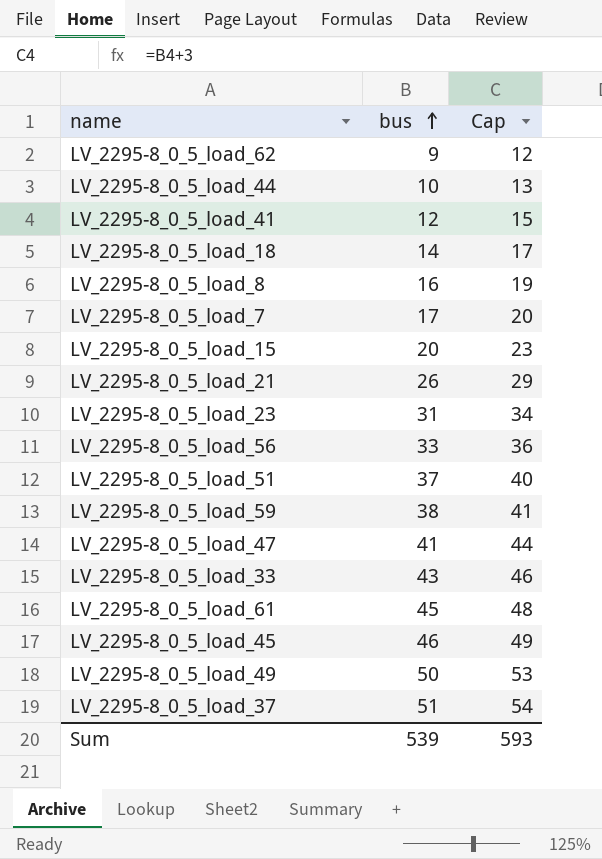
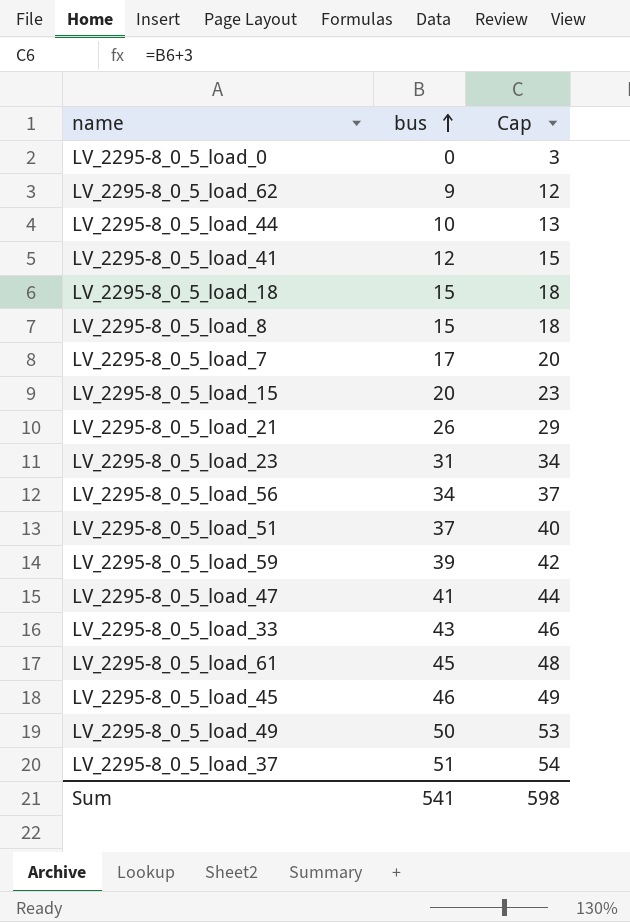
row LV_2295-8_0_5_load_0: none -> 0 | 3
LV_2295-8_0_5_load_18 | bus: 14 -> 15
LV_2295-8_0_5_load_18 | Cap: 17 -> 18
LV_2295-8_0_5_load_8 | bus: 16 -> 15
LV_2295-8_0_5_load_8 | Cap: 19 -> 18
LV_2295-8_0_5_load_56 | bus: 33 -> 34
LV_2295-8_0_5_load_56 | Cap: 36 -> 37
LV_2295-8_0_5_load_59 | bus: 38 -> 39
LV_2295-8_0_5_load_59 | Cap: 41 -> 42
Sum | bus: 539 -> 541
Sum | Cap: 593 -> 598

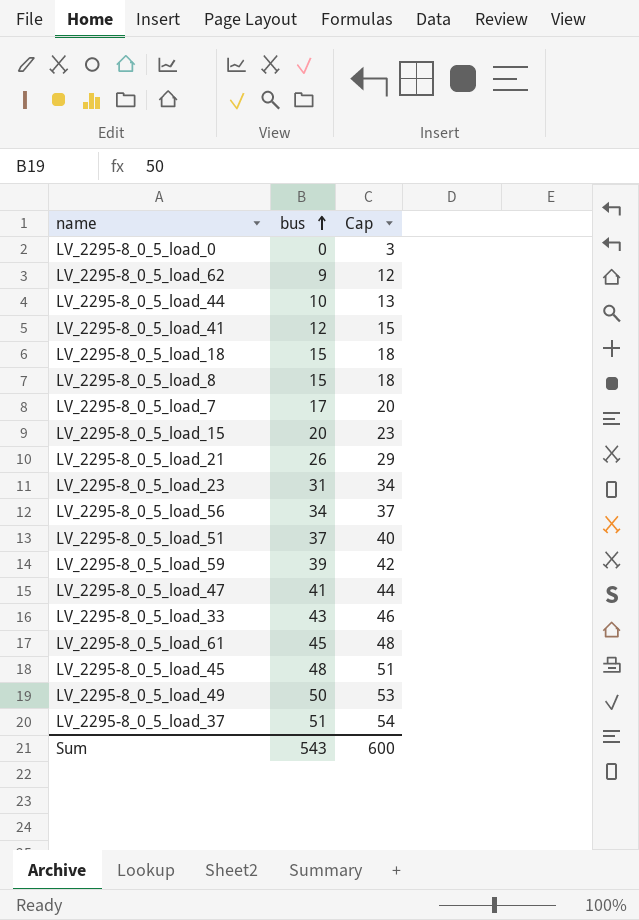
LV_2295-8_0_5_load_45 | bus: 46 -> 48
LV_2295-8_0_5_load_45 | Cap: 49 -> 51
Sum | bus: 541 -> 543
Sum | Cap: 598 -> 600

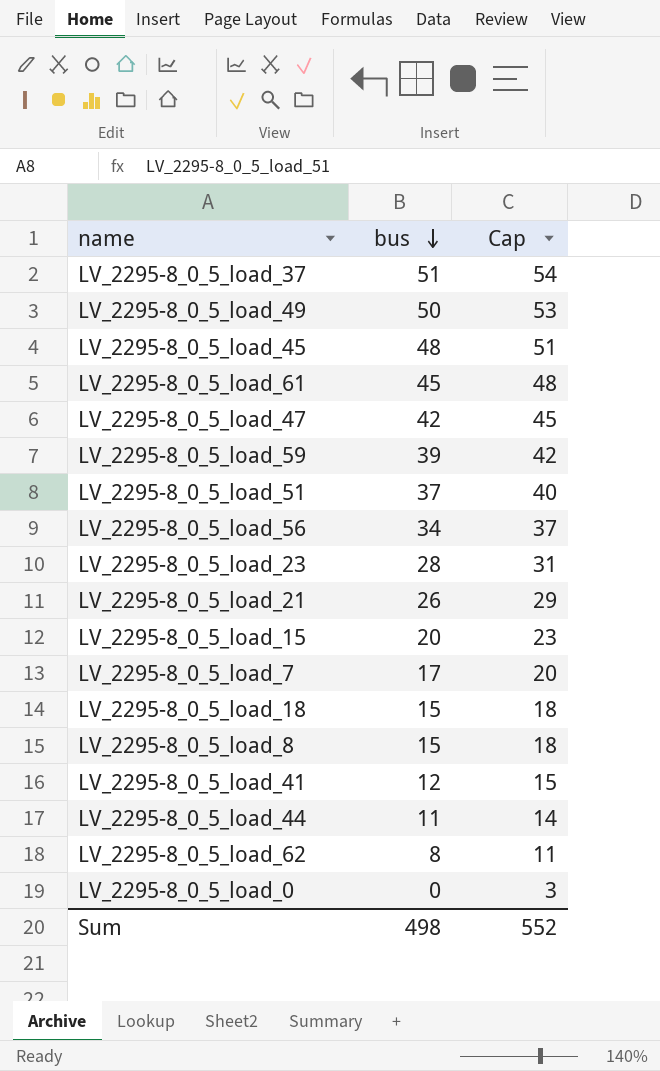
row order: bus ascending -> bus descending
row LV_2295-8_0_5_load_33: 43 | 46 -> none
LV_2295-8_0_5_load_47 | bus: 41 -> 42
LV_2295-8_0_5_load_47 | Cap: 44 -> 45
LV_2295-8_0_5_load_23 | bus: 31 -> 28
LV_2295-8_0_5_load_23 | Cap: 34 -> 31
LV_2295-8_0_5_load_44 | bus: 10 -> 11
LV_2295-8_0_5_load_44 | Cap: 13 -> 14
LV_2295-8_0_5_load_62 | bus: 9 -> 8
LV_2295-8_0_5_load_62 | Cap: 12 -> 11
Sum | bus: 543 -> 498
Sum | Cap: 600 -> 552

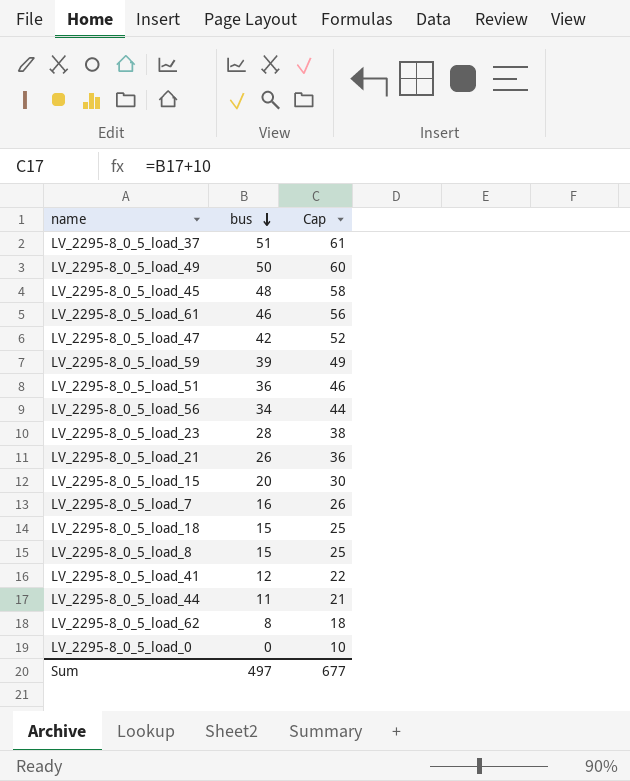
column Cap | formula: [bus] + 3 -> [bus] + 10
LV_2295-8_0_5_load_61 | bus: 45 -> 46
LV_2295-8_0_5_load_51 | bus: 37 -> 36
LV_2295-8_0_5_load_7 | bus: 17 -> 16
Sum | bus: 498 -> 497
Sum | Cap: 552 -> 677

